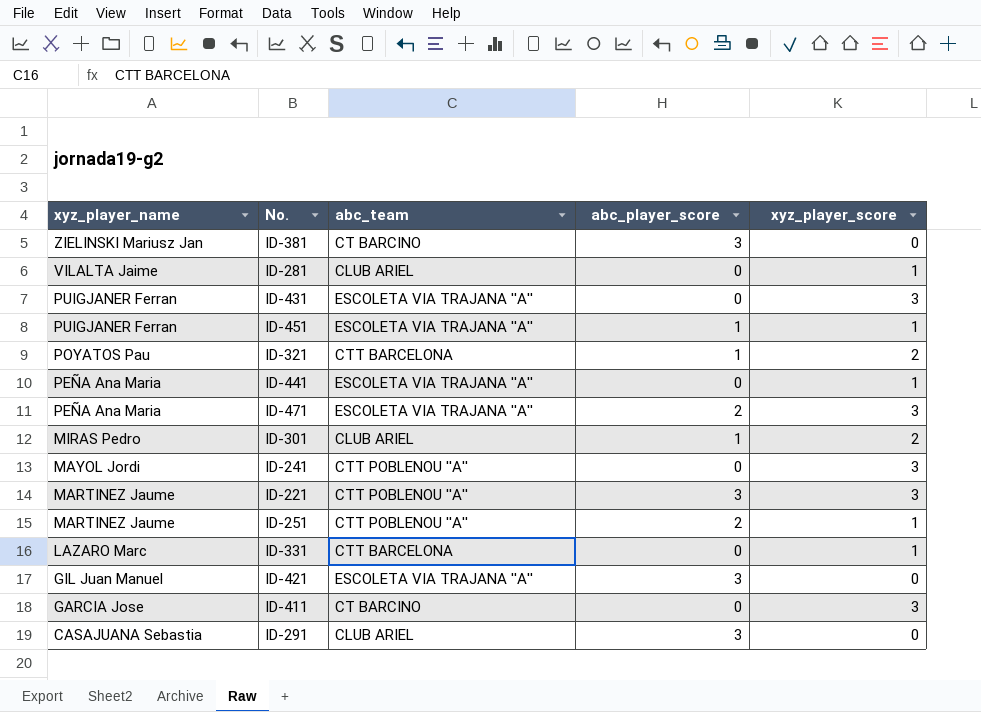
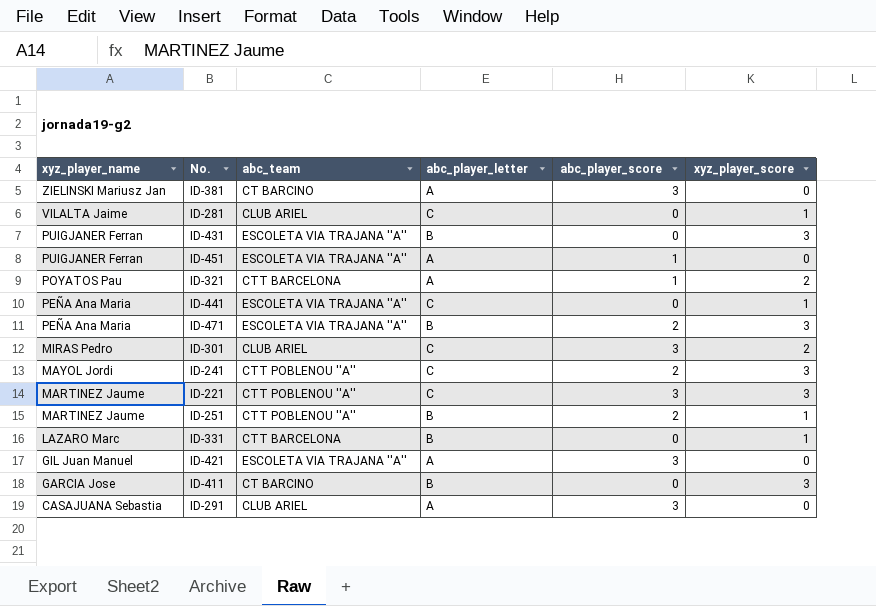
column abc_player_letter | position: none -> 4
ID-451 | xyz_player_score: 1 -> 0
ID-301 | abc_player_score: 1 -> 3
ID-241 | abc_player_score: 0 -> 2

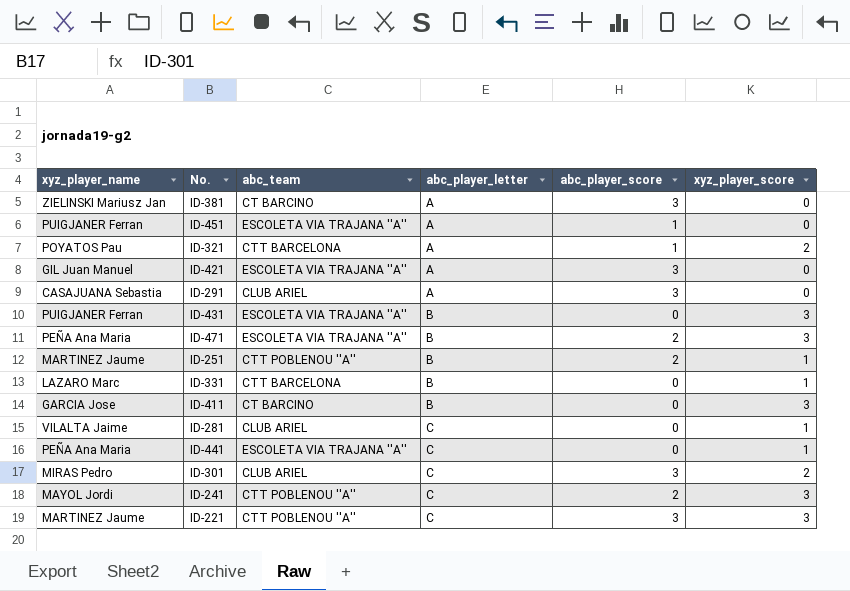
row order: xyz_player_name descending -> abc_player_letter ascending

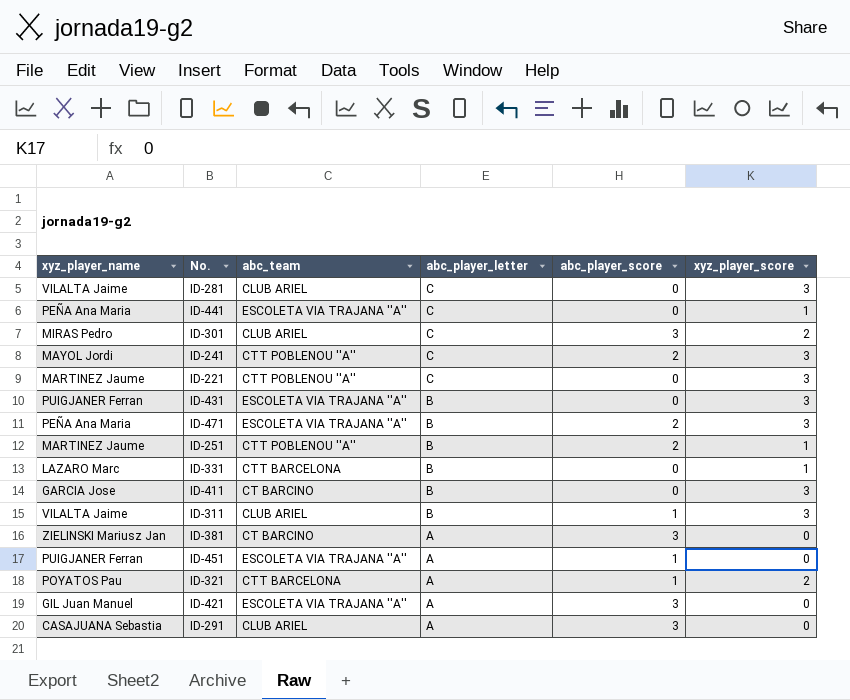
row order: abc_player_letter ascending -> abc_player_letter descending
ID-281 | xyz_player_score: 1 -> 3
ID-221 | abc_player_score: 3 -> 0
row ID-311: none -> VILALTA Jaime | CLUB ARIEL | B | 1 | 3

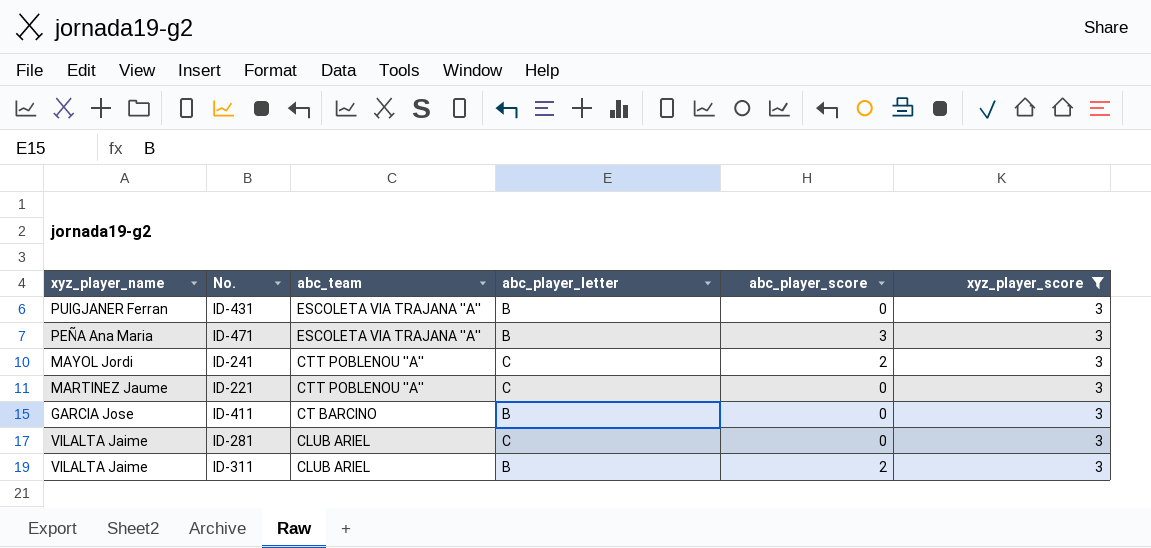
filter: none -> xyz_player_score = 3
row order: abc_player_letter descending -> abc_team descending
ID-471 | abc_player_score: 2 -> 3
ID-311 | abc_player_score: 1 -> 2

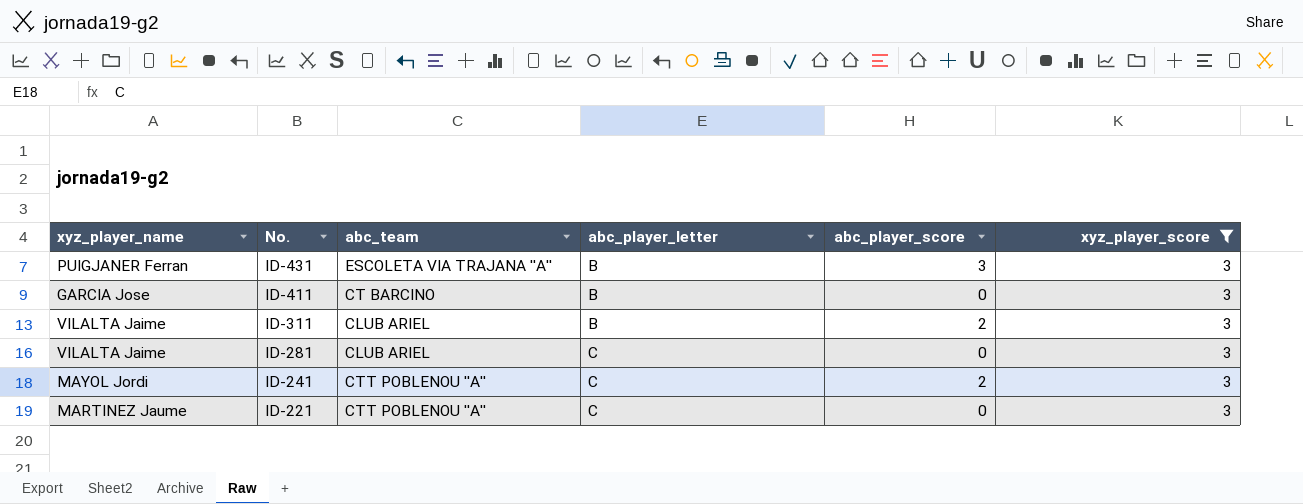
row order: abc_team descending -> No. descending
row ID-471: PEÑA Ana Maria | ESCOLETA VIA TRAJANA ''A'' | B | 3 | 3 -> none
ID-431 | abc_player_score: 0 -> 3

